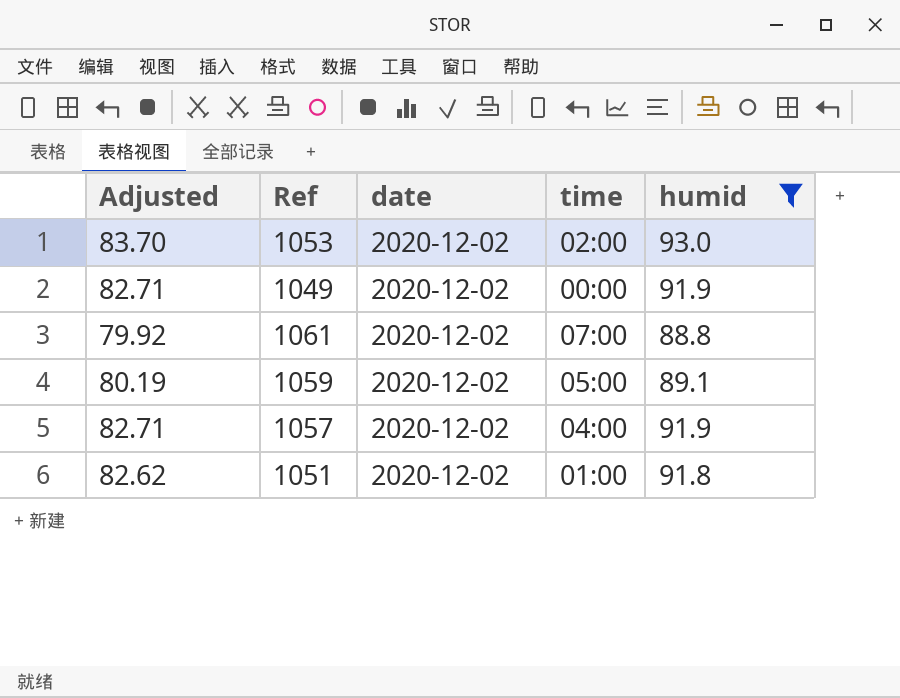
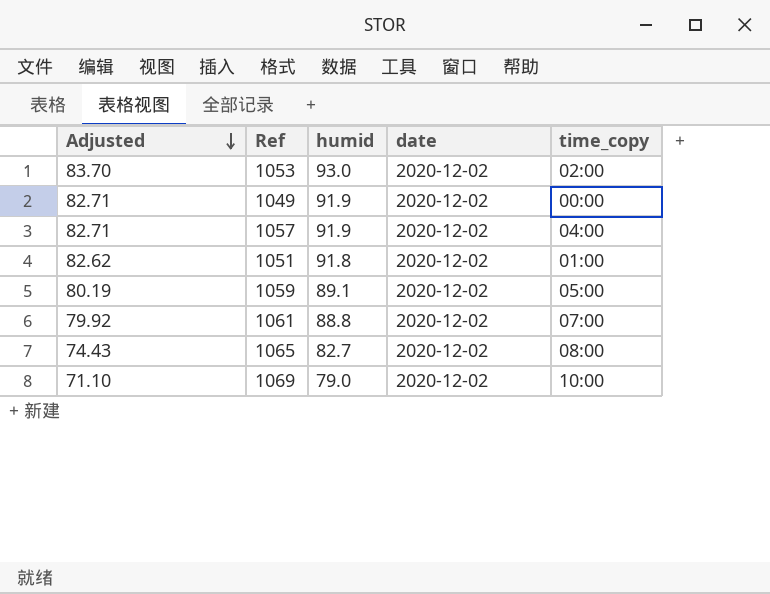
filter: humid >= 88.8 -> none
row order: none -> Adjusted descending
column humid | position: 5 -> 3
column name: time -> time_copy

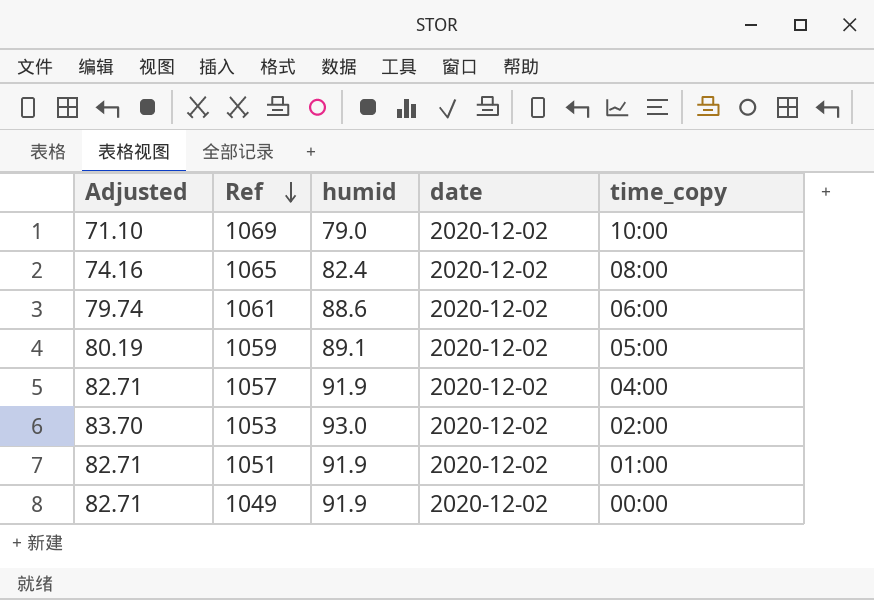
row order: Adjusted descending -> Ref descending
1065 | Adjusted: 74.43 -> 74.16
1065 | humid: 82.7 -> 82.4
1061 | Adjusted: 79.92 -> 79.74
1061 | humid: 88.8 -> 88.6
1061 | time_copy: 07:00 -> 06:00
1051 | Adjusted: 82.62 -> 82.71
1051 | humid: 91.8 -> 91.9

